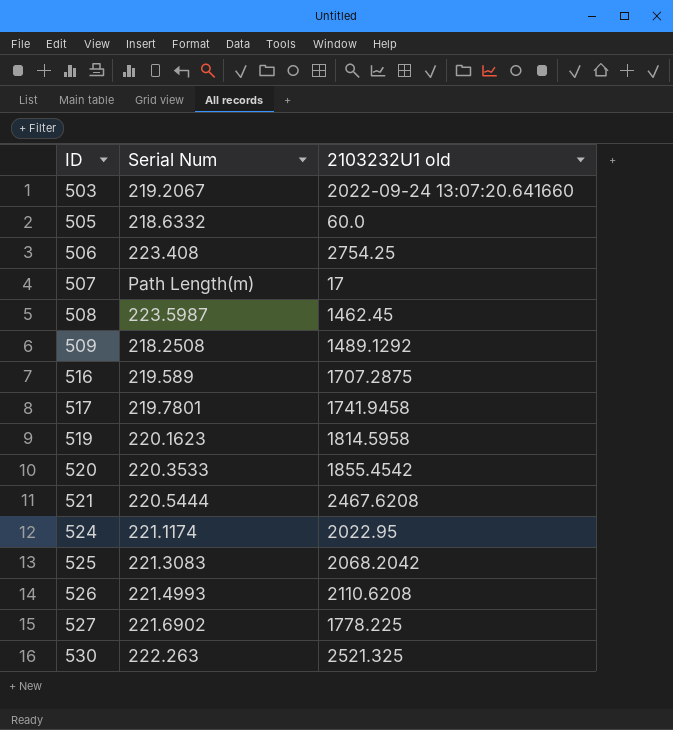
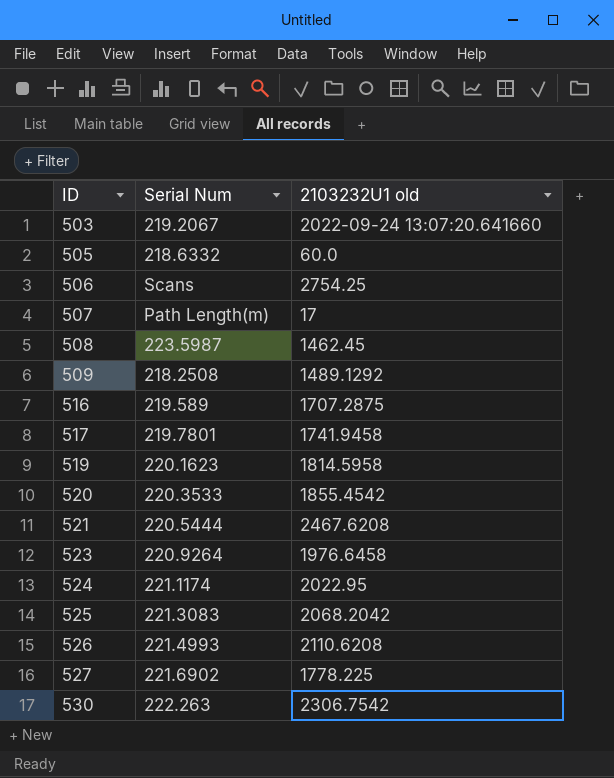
506 | Serial Num: 223.408 -> Scans
row 523: none -> 220.9264 | 1976.6458
530 | 2103232U1 old: 2521.325 -> 2306.7542

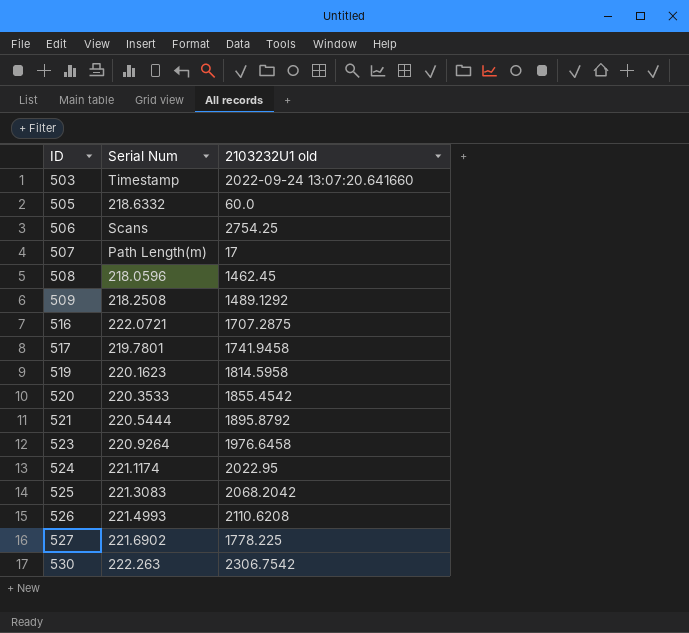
503 | Serial Num: 219.2067 -> Timestamp
508 | Serial Num: 223.5987 -> 218.0596
516 | Serial Num: 219.589 -> 222.0721
521 | 2103232U1 old: 2467.6208 -> 1895.8792

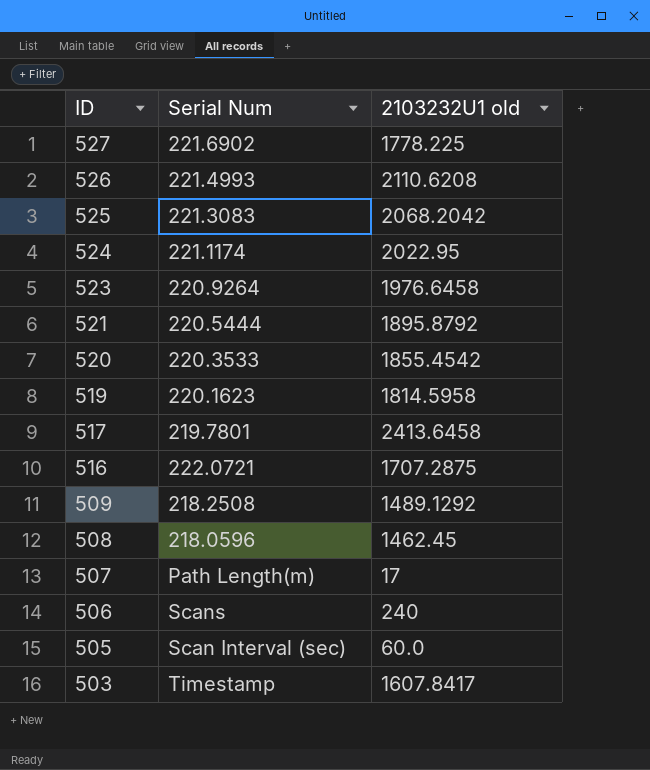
row order: ID ascending -> ID descending
row 530: 222.263 | 2306.7542 -> none
517 | 2103232U1 old: 1741.9458 -> 2413.6458
506 | 2103232U1 old: 2754.25 -> 240
505 | Serial Num: 218.6332 -> Scan Interval (sec)
503 | 2103232U1 old: 2022-09-24 13:07:20.641660 -> 1607.8417

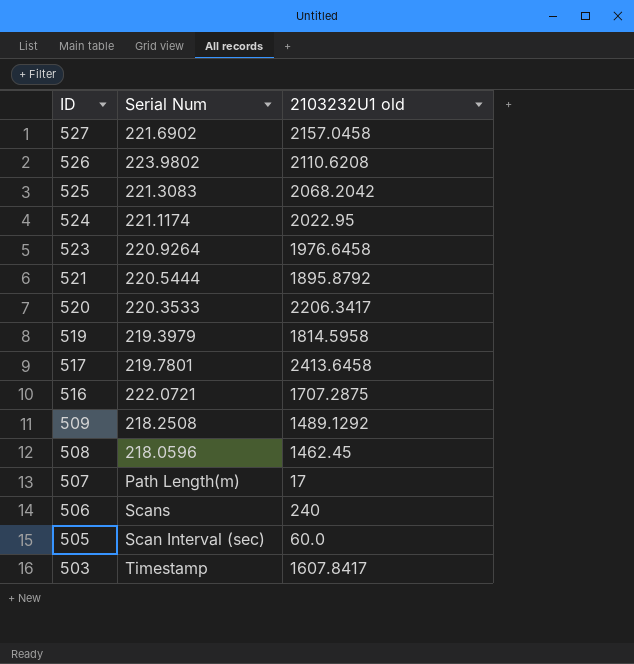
527 | 2103232U1 old: 1778.225 -> 2157.0458
526 | Serial Num: 221.4993 -> 223.9802
520 | 2103232U1 old: 1855.4542 -> 2206.3417
519 | Serial Num: 220.1623 -> 219.3979

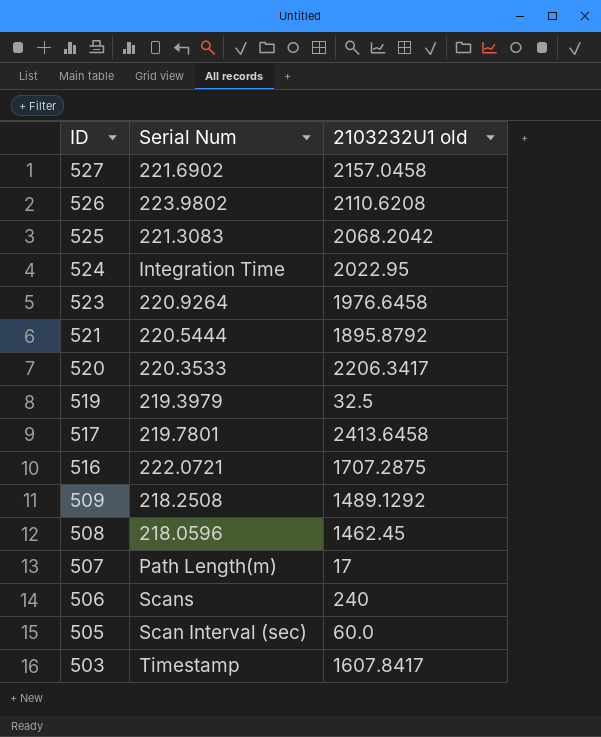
524 | Serial Num: 221.1174 -> Integration Time
519 | 2103232U1 old: 1814.5958 -> 32.5

